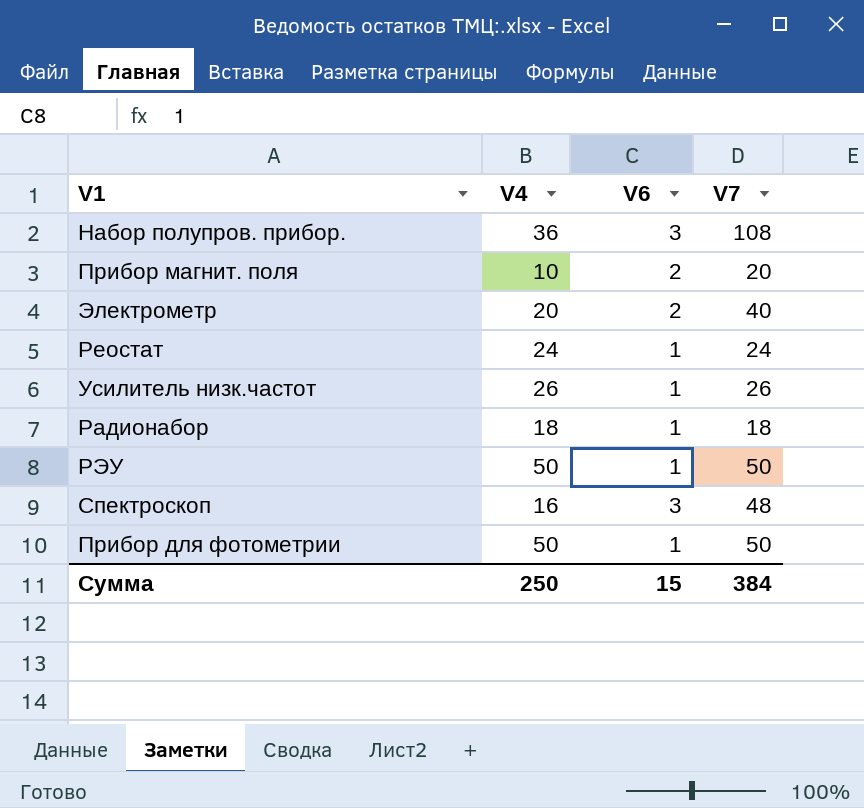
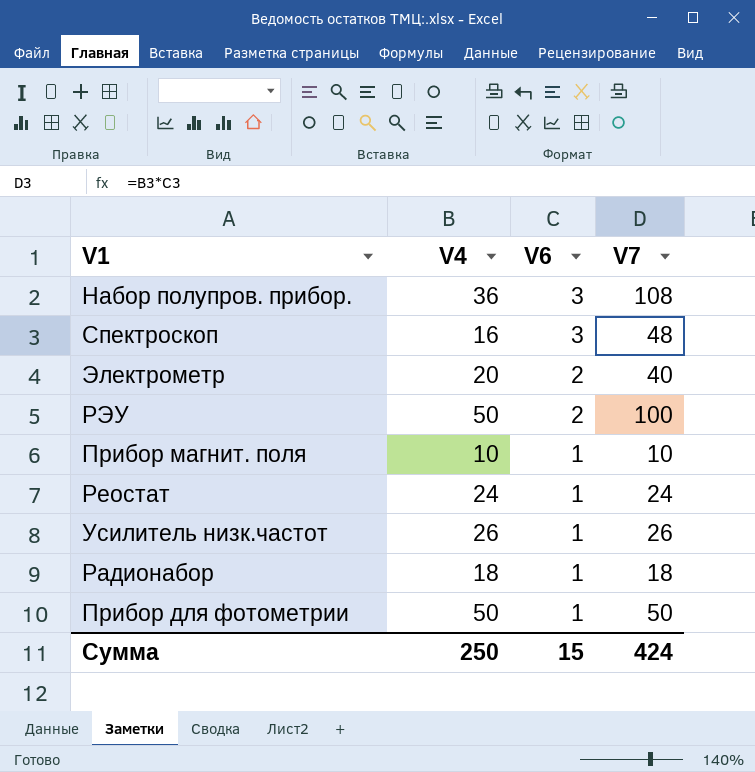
row order: none -> V6 descending
РЭУ | V6: 1 -> 2
РЭУ | V7: 50 -> 100
Прибор магнит. поля | V6: 2 -> 1
Прибор магнит. поля | V7: 20 -> 10
Сумма | V7: 384 -> 424

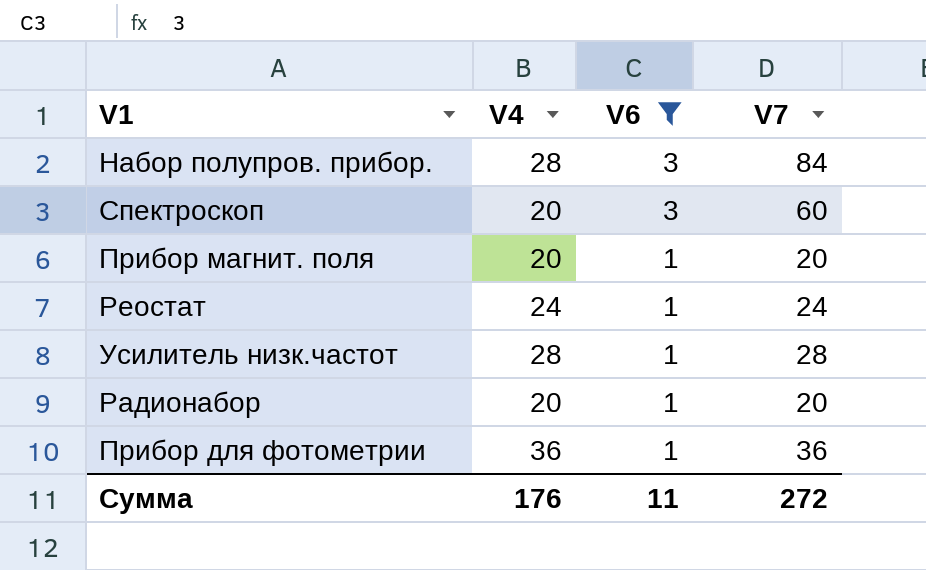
filter: none -> V6 != 2
Набор полупров. прибор. | V4: 36 -> 28
Набор полупров. прибор. | V7: 108 -> 84
Спектроскоп | V4: 16 -> 20
Спектроскоп | V7: 48 -> 60
Прибор магнит. поля | V4: 10 -> 20
Прибор магнит. поля | V7: 10 -> 20
Усилитель низк.частот | V4: 26 -> 28
Усилитель низк.частот | V7: 26 -> 28
Радионабор | V4: 18 -> 20
Радионабор | V7: 18 -> 20
Прибор для фотометрии | V4: 50 -> 36
Прибор для фотометрии | V7: 50 -> 36
Сумма | V4: 250 -> 176
Сумма | V6: 15 -> 11
Сумма | V7: 424 -> 272

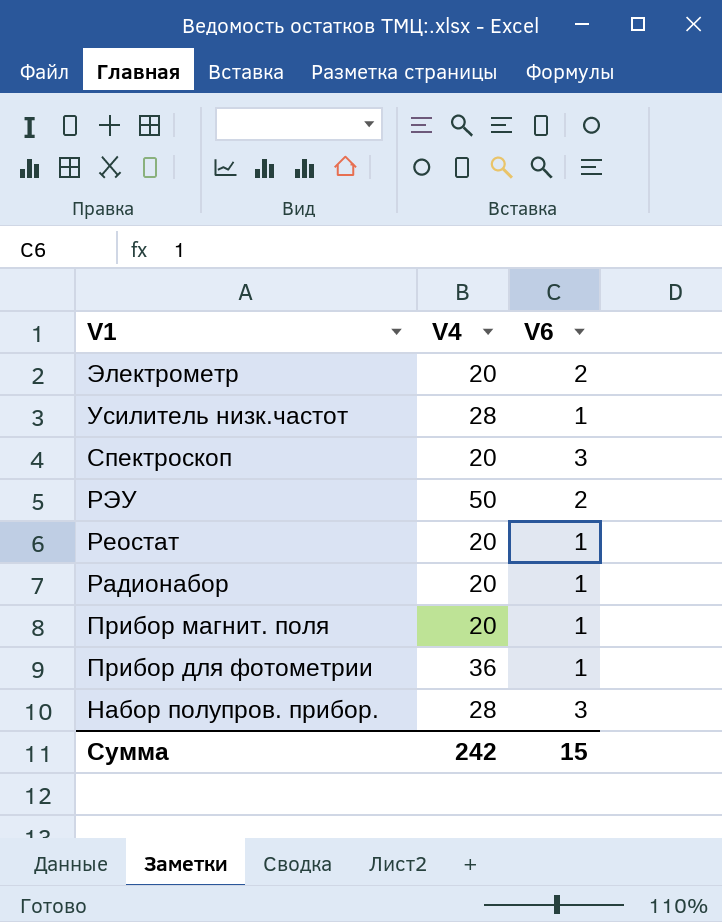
filter: V6 != 2 -> none
row order: V6 descending -> V1 descending
column V7 | formula: [V4] * [V6] -> none
Реостат | V4: 24 -> 20
Сумма | V4: 176 -> 242
Сумма | V6: 11 -> 15

